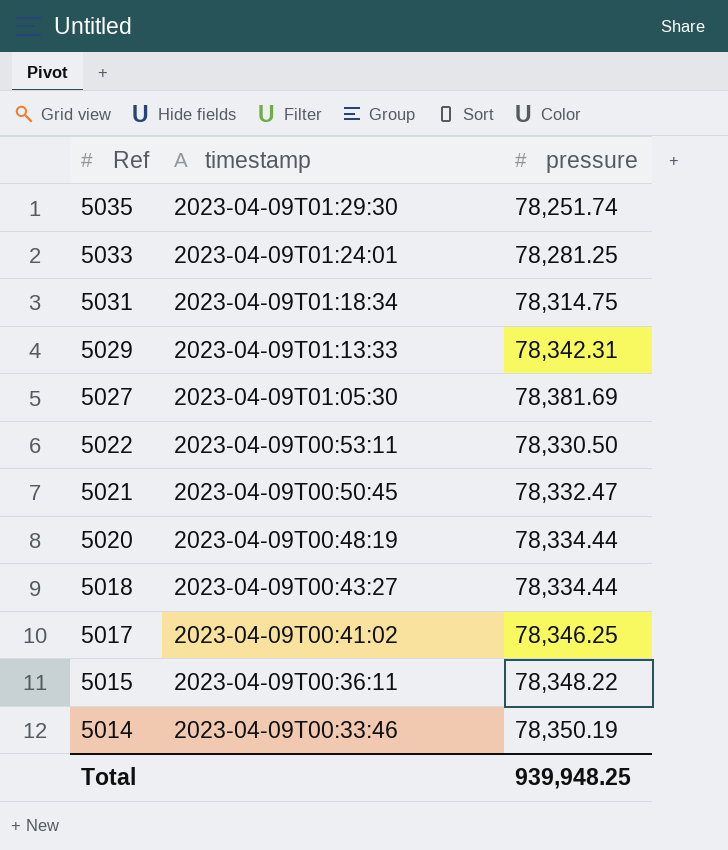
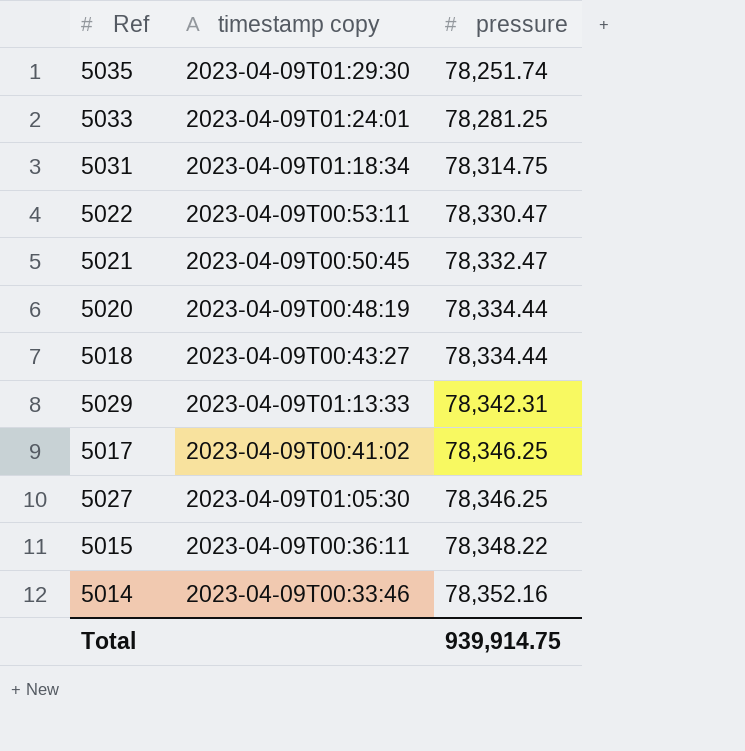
row order: Ref descending -> pressure ascending
column name: timestamp -> timestamp copy
5022 | pressure: 78,330.50 -> 78,330.47
5027 | pressure: 78,381.69 -> 78,346.25
5014 | pressure: 78,350.19 -> 78,352.16
Total | pressure: 939,948.25 -> 939,914.75

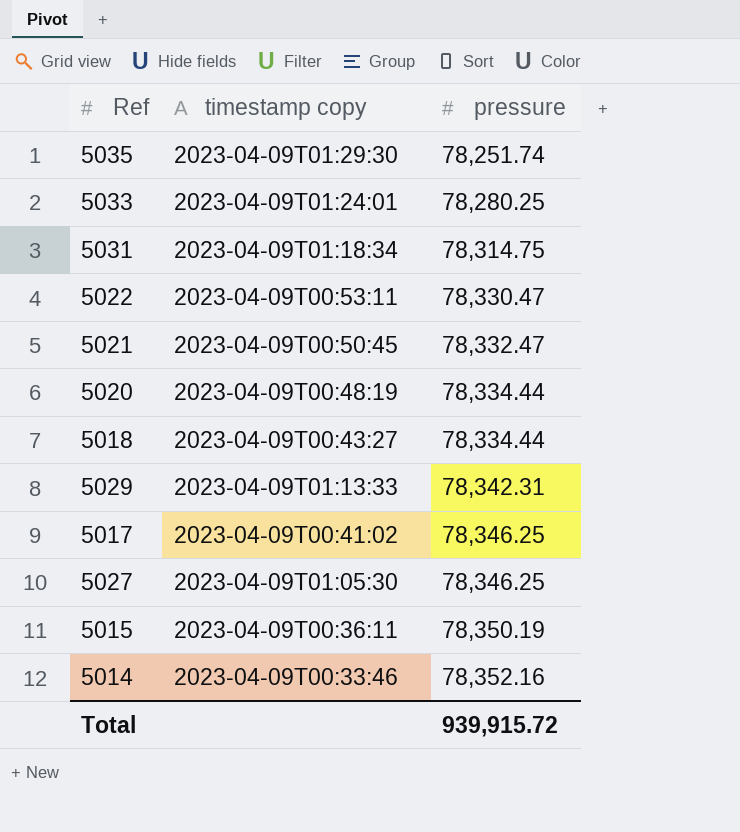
5033 | pressure: 78,281.25 -> 78,280.25
5015 | pressure: 78,348.22 -> 78,350.19
Total | pressure: 939,914.75 -> 939,915.72

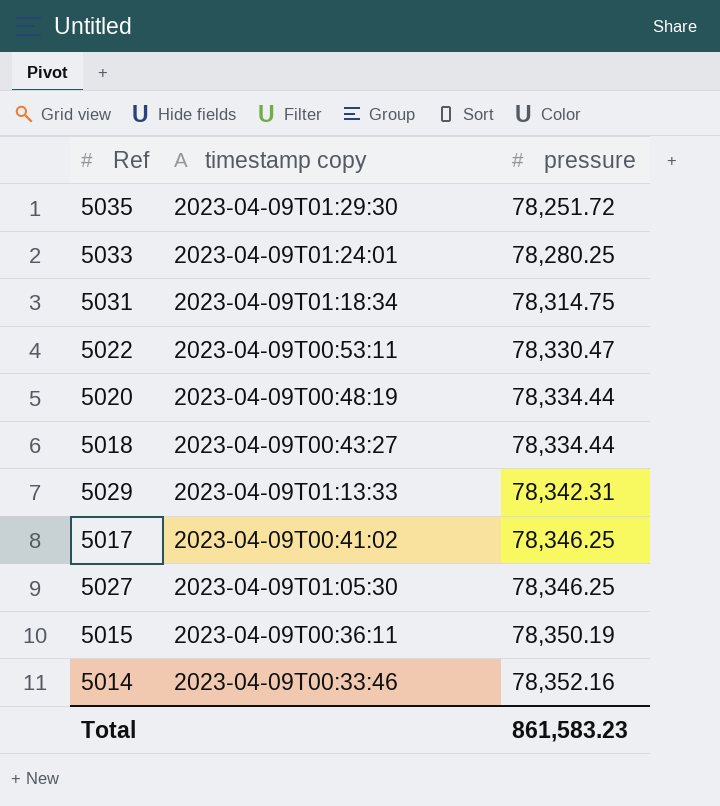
row 5021: 2023-04-09T00:50:45 | 78,332.47 -> none
5035 | pressure: 78,251.74 -> 78,251.72
Total | pressure: 939,915.72 -> 861,583.23

